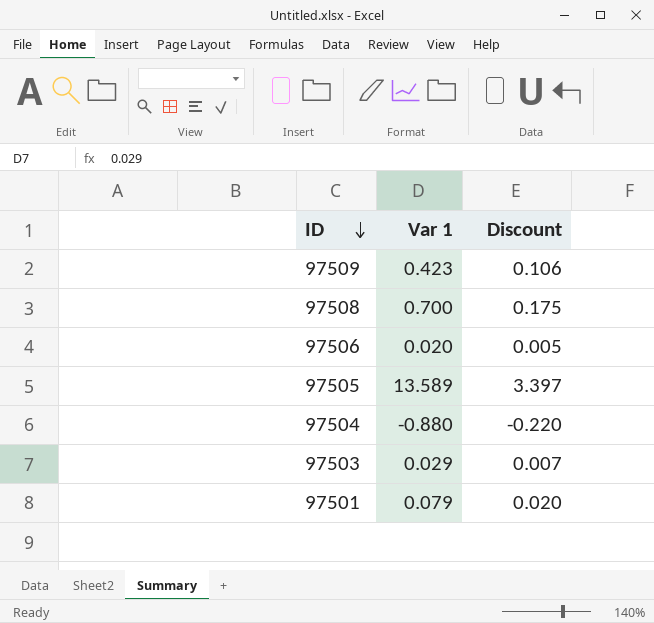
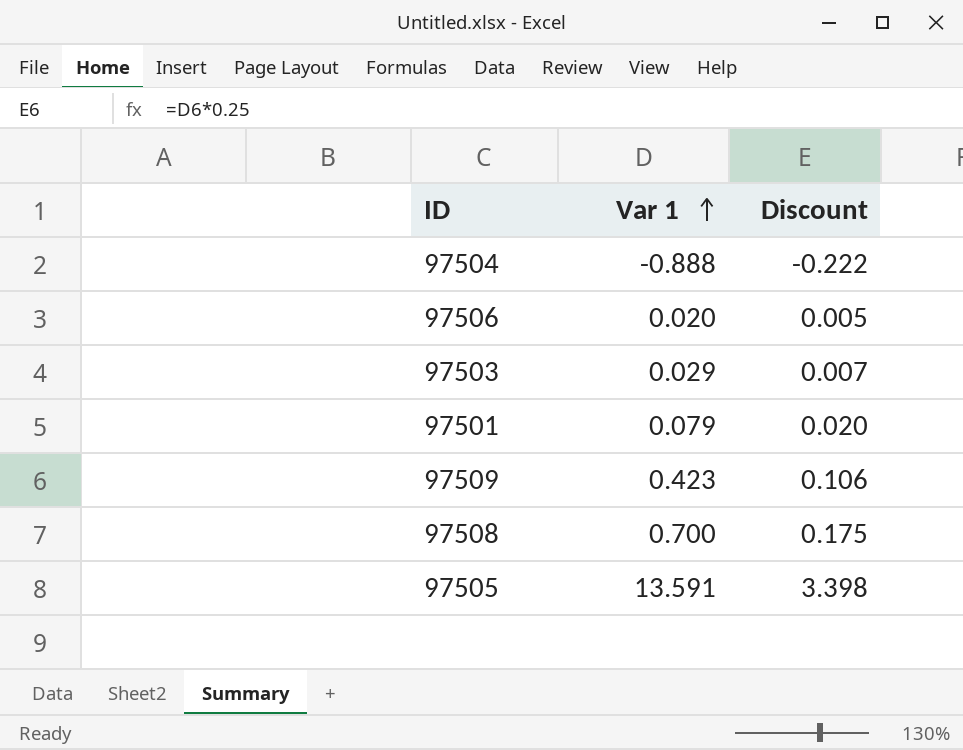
row order: ID descending -> Var 1 ascending
97504 | Var 1: -0.880 -> -0.888
97504 | Discount: -0.220 -> -0.222
97505 | Var 1: 13.589 -> 13.591
97505 | Discount: 3.397 -> 3.398

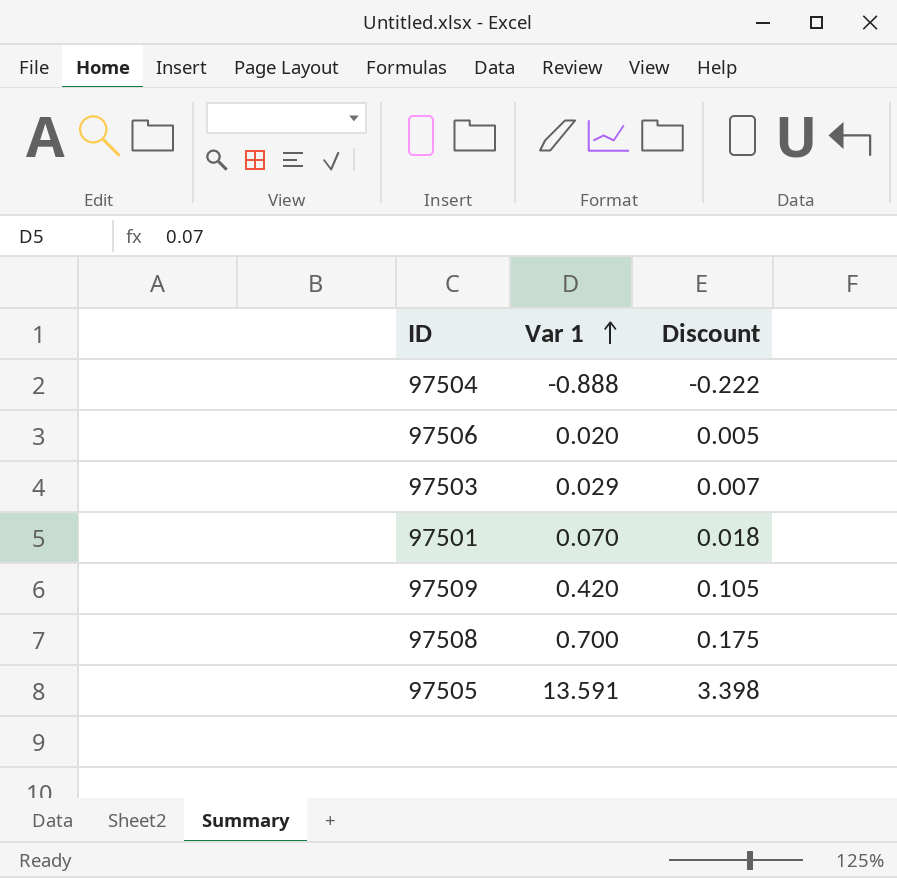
97501 | Var 1: 0.079 -> 0.070
97501 | Discount: 0.020 -> 0.018
97509 | Var 1: 0.423 -> 0.420
97509 | Discount: 0.106 -> 0.105

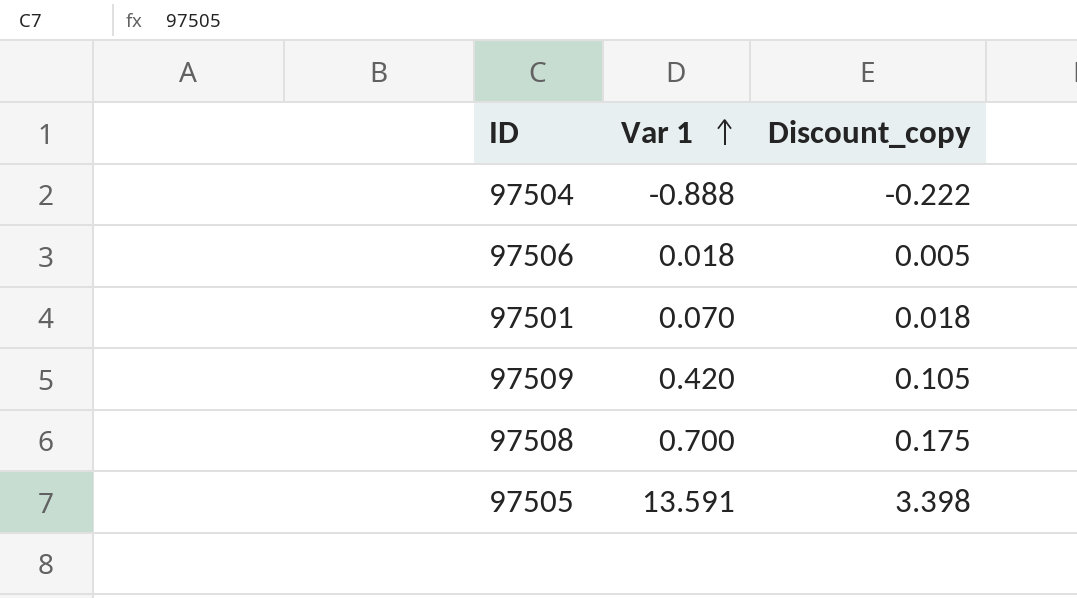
column name: Discount -> Discount_copy
row 97503: 0.029 | 0.007 -> none
97506 | Var 1: 0.020 -> 0.018

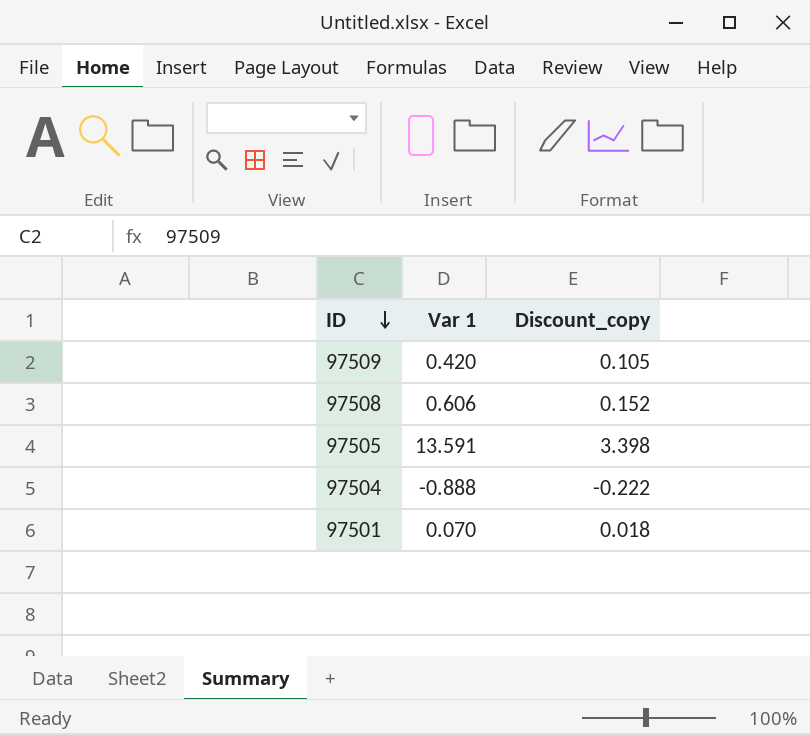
row order: Var 1 ascending -> ID descending
row 97506: 0.018 | 0.005 -> none
97508 | Var 1: 0.700 -> 0.606
97508 | Discount_copy: 0.175 -> 0.152

